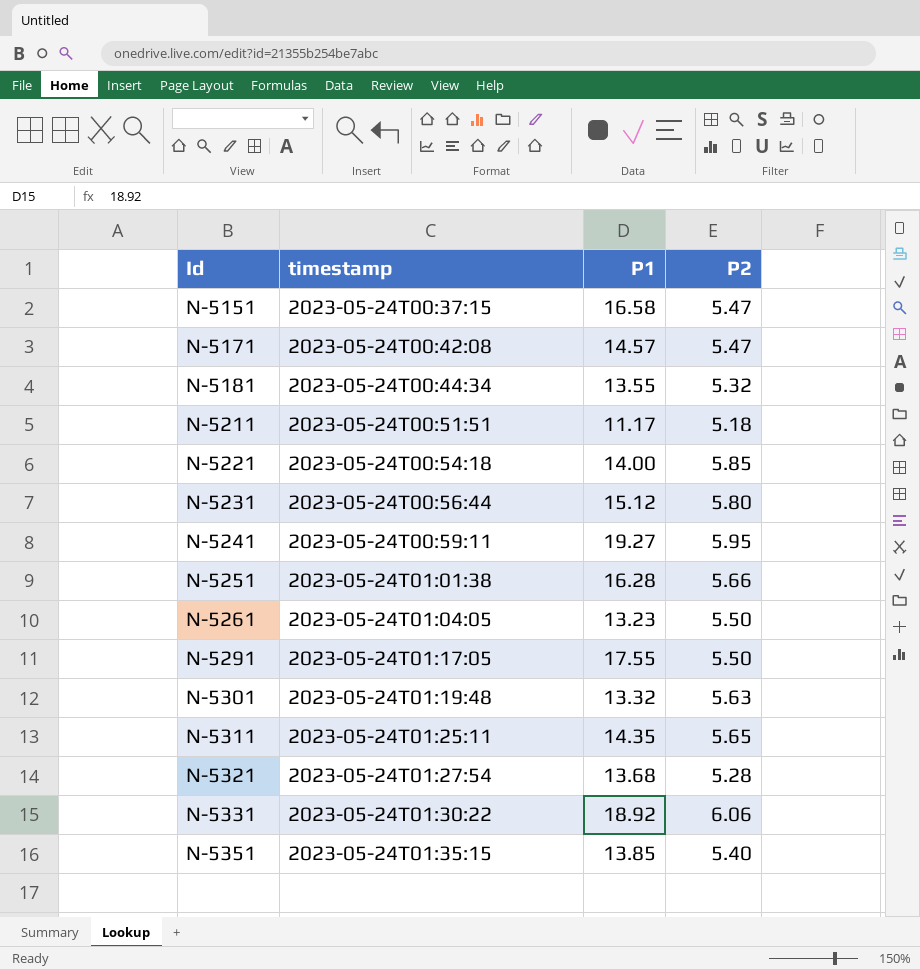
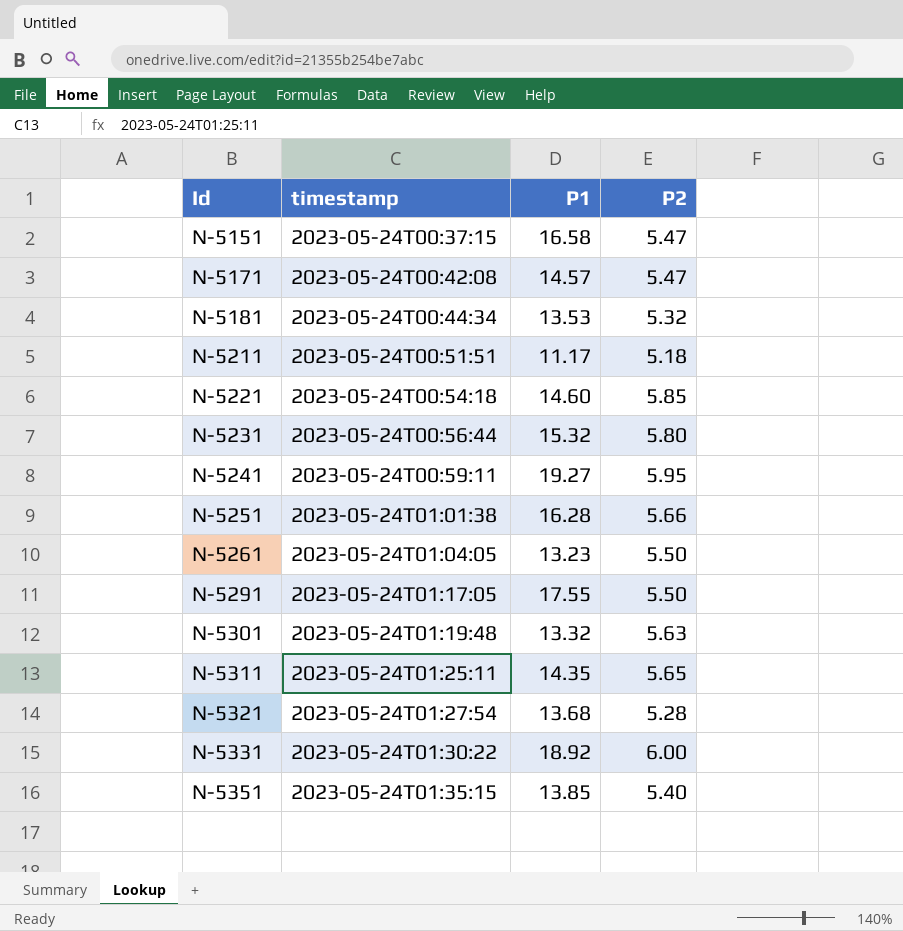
N-5181 | P1: 13.55 -> 13.53
N-5221 | P1: 14.00 -> 14.60
N-5231 | P1: 15.12 -> 15.32
N-5331 | P2: 6.06 -> 6.00

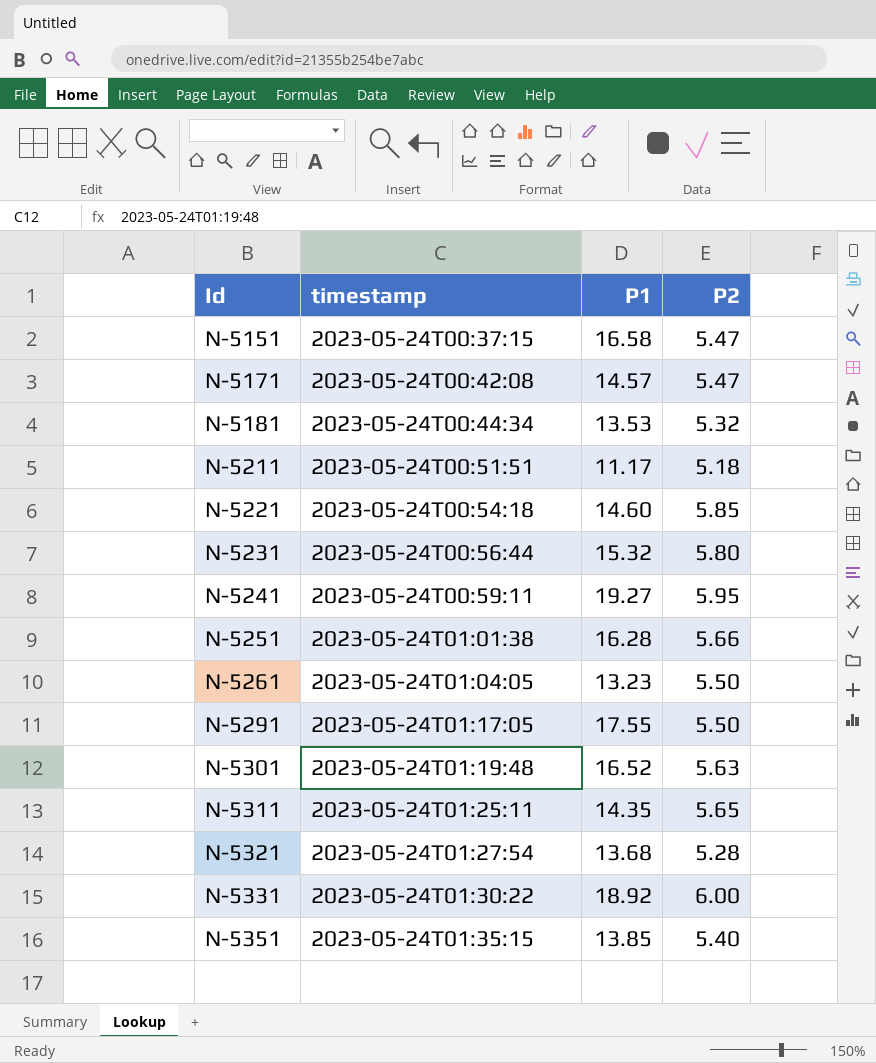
N-5301 | P1: 13.32 -> 16.52

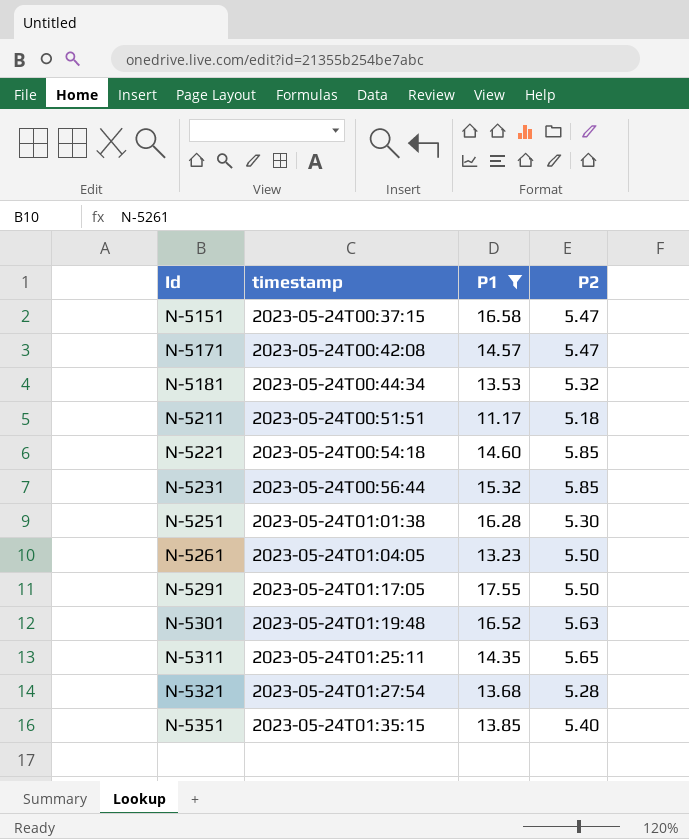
filter: none -> P1 <= 17.55
N-5231 | P2: 5.80 -> 5.85
N-5251 | P2: 5.66 -> 5.30

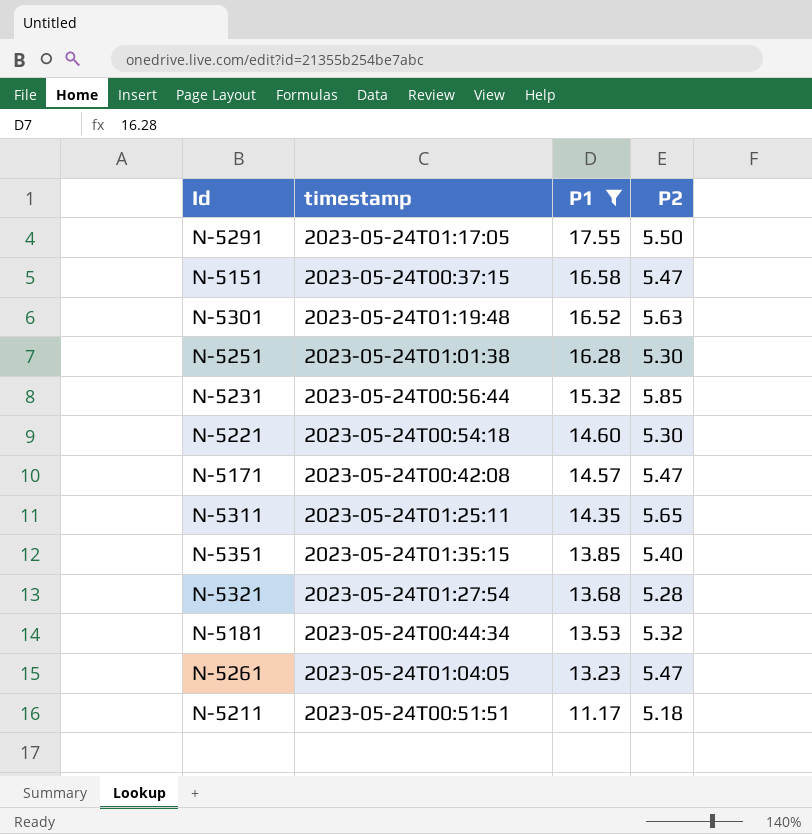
row order: Id ascending -> P1 descending
N-5221 | P2: 5.85 -> 5.30
N-5261 | P2: 5.50 -> 5.47

